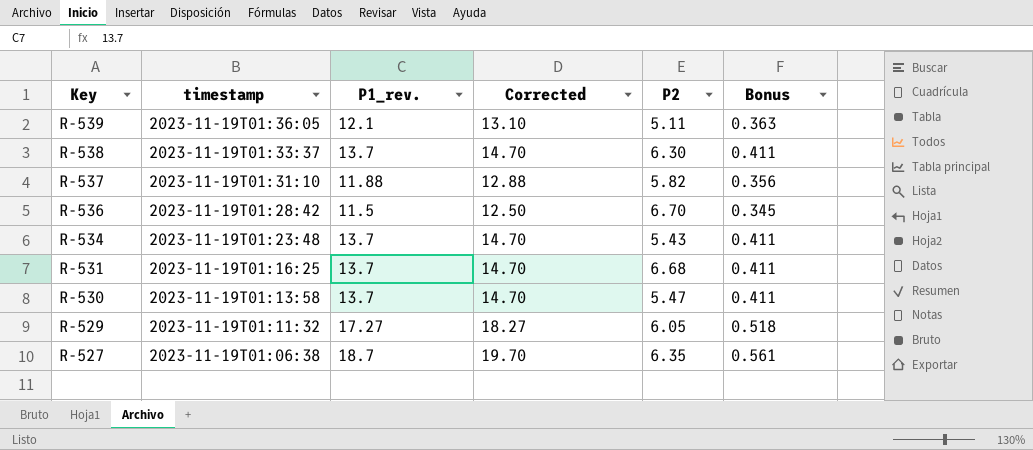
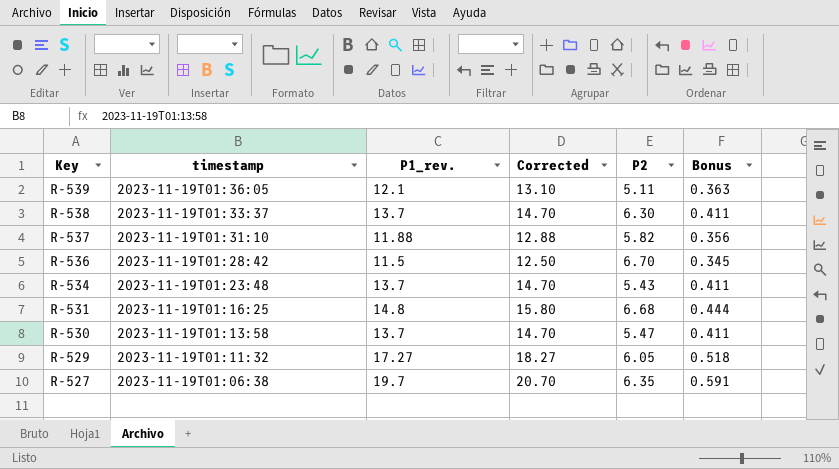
R-531 | P1_rev.: 13.7 -> 14.8
R-531 | Corrected: 14.70 -> 15.80
R-531 | Bonus: 0.411 -> 0.444
R-527 | P1_rev.: 18.7 -> 19.7
R-527 | Corrected: 19.70 -> 20.70
R-527 | Bonus: 0.561 -> 0.591

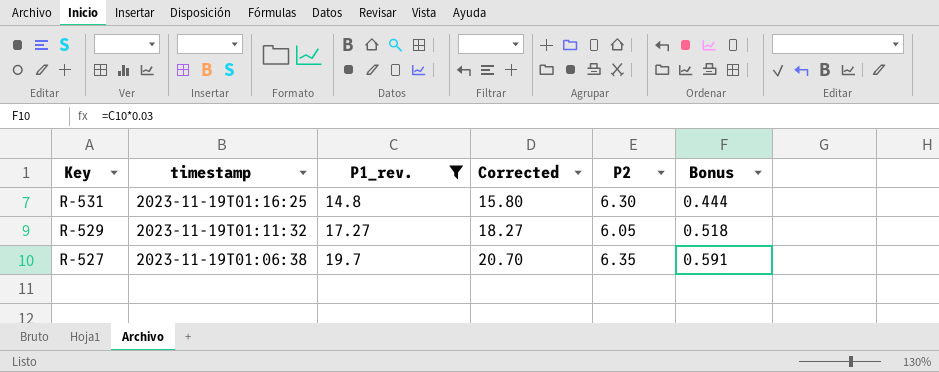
filter: none -> P1_rev. >= 14.8
R-531 | P2: 6.68 -> 6.30

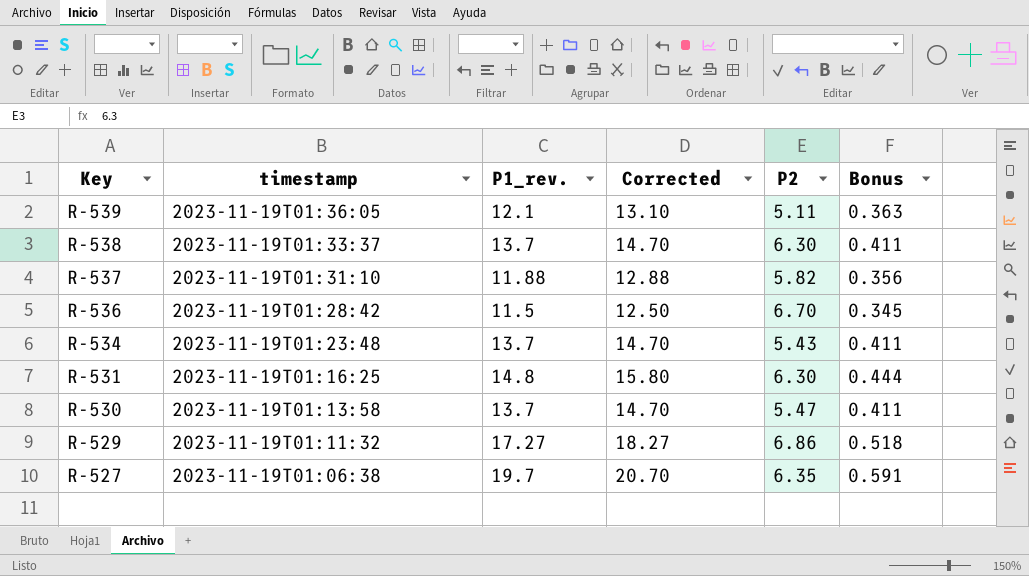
filter: P1_rev. >= 14.8 -> none
R-529 | P2: 6.05 -> 6.86

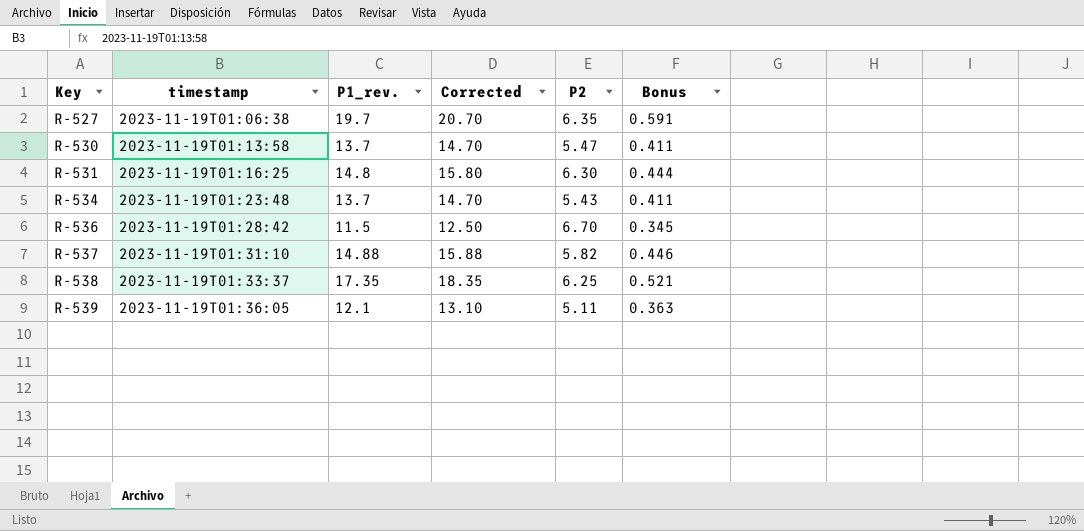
row order: Key descending -> Key ascending
row R-529: 2023-11-19T01:11:32 | 17.27 | 18.27 | 6.86 | 0.518 -> none
R-537 | P1_rev.: 11.88 -> 14.88
R-537 | Corrected: 12.88 -> 15.88
R-537 | Bonus: 0.356 -> 0.446
R-538 | P1_rev.: 13.7 -> 17.35
R-538 | Corrected: 14.70 -> 18.35
R-538 | P2: 6.30 -> 6.25
R-538 | Bonus: 0.411 -> 0.521

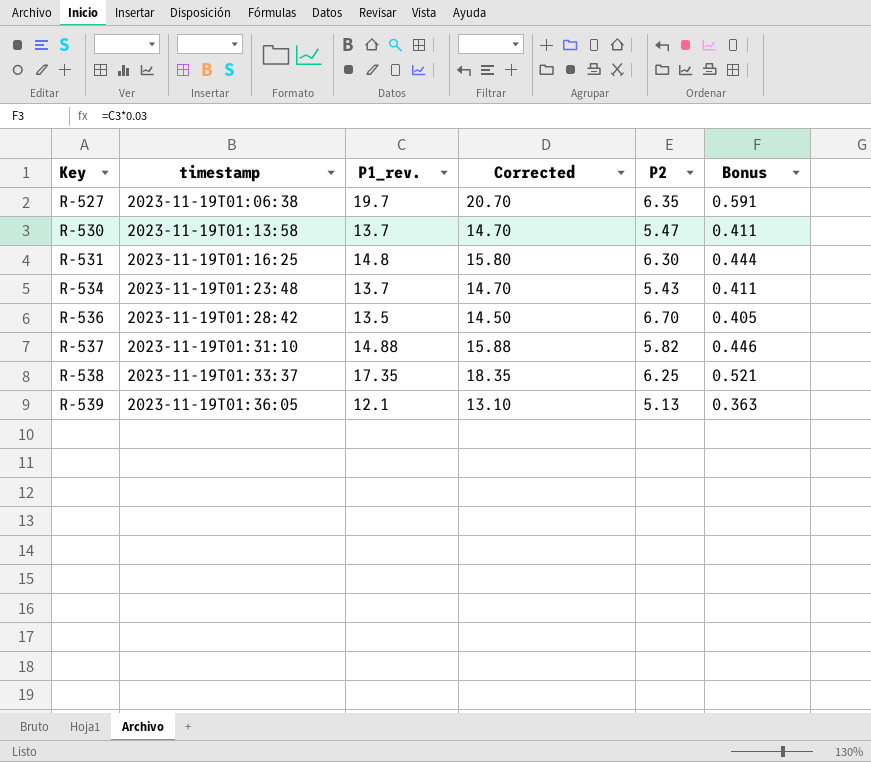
R-536 | P1_rev.: 11.5 -> 13.5
R-536 | Corrected: 12.50 -> 14.50
R-536 | Bonus: 0.345 -> 0.405
R-539 | P2: 5.11 -> 5.13

